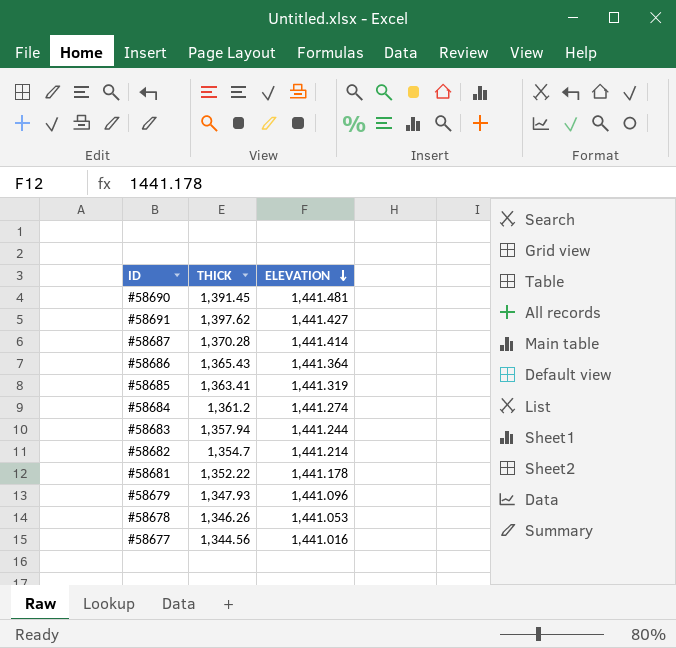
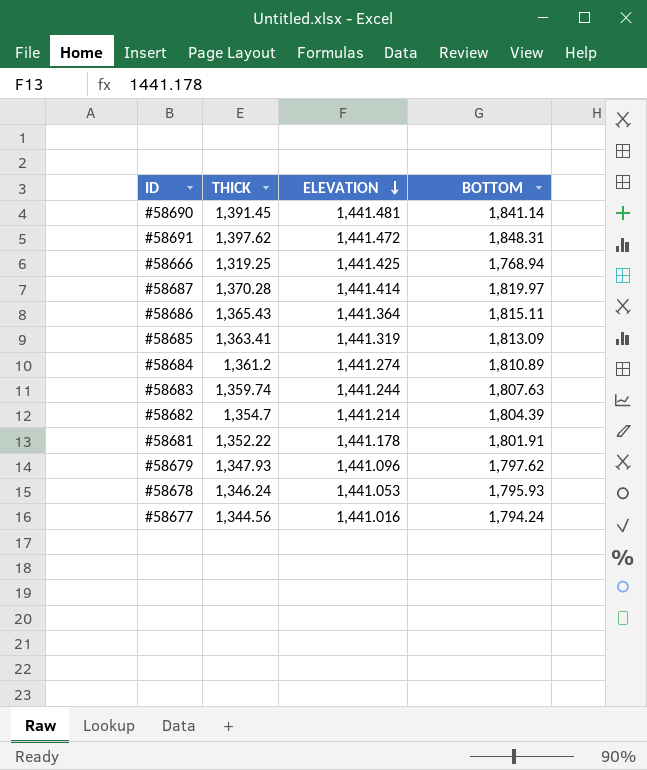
column BOTTOM | position: none -> 4
#58691 | ELEVATION: 1,441.427 -> 1,441.472
row #58666: none -> 1,319.25 | 1,441.425 | 1,768.94
#58683 | THICK: 1,357.94 -> 1,359.74
#58678 | THICK: 1,346.26 -> 1,346.24

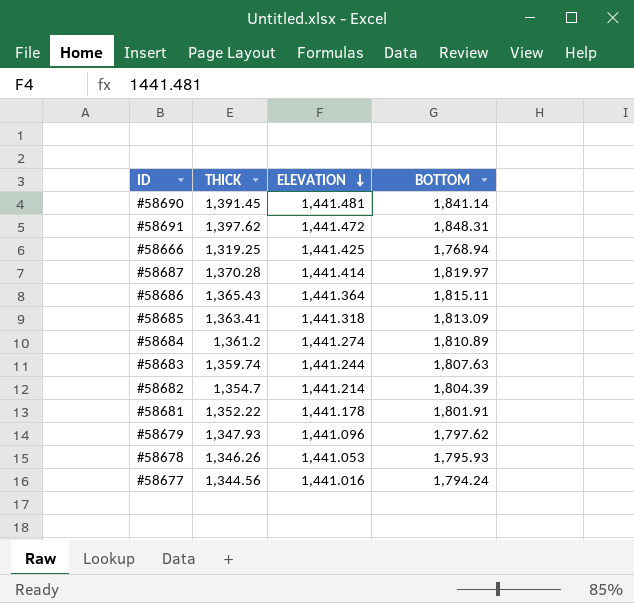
#58685 | ELEVATION: 1,441.319 -> 1,441.318
#58678 | THICK: 1,346.24 -> 1,346.26

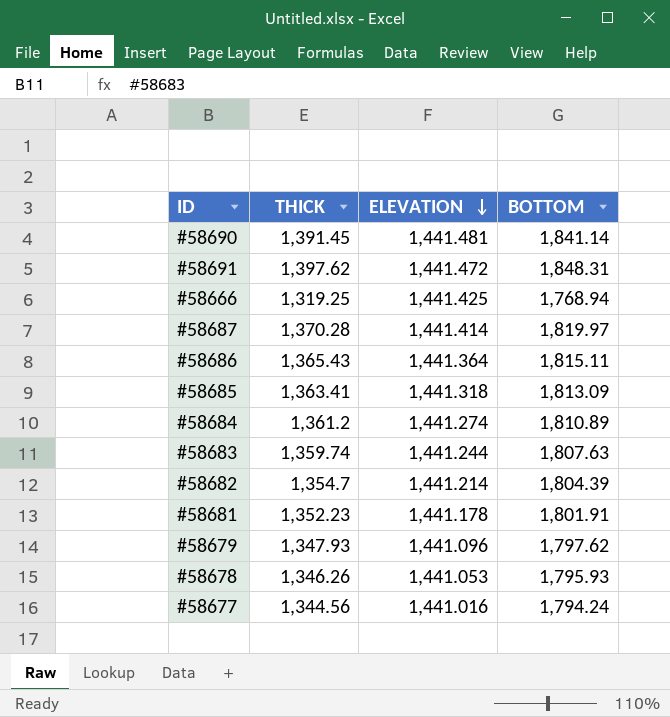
#58681 | THICK: 1,352.22 -> 1,352.23

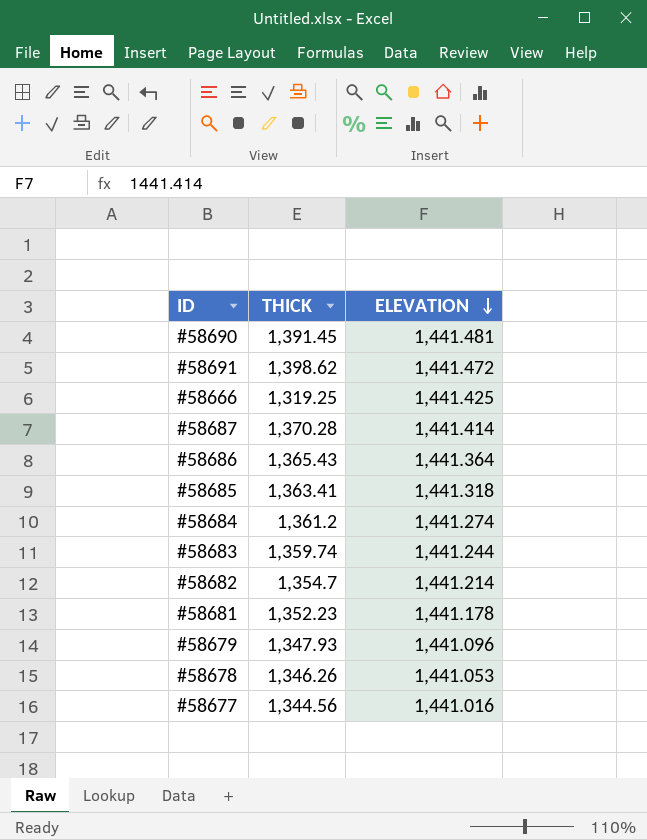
column BOTTOM | position: 4 -> none
#58691 | THICK: 1,397.62 -> 1,398.62

